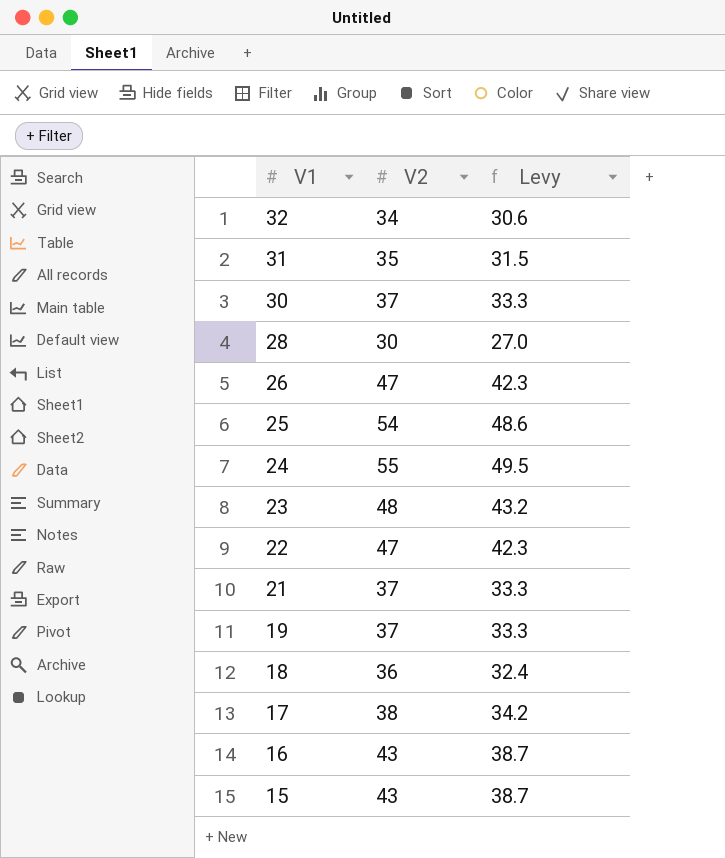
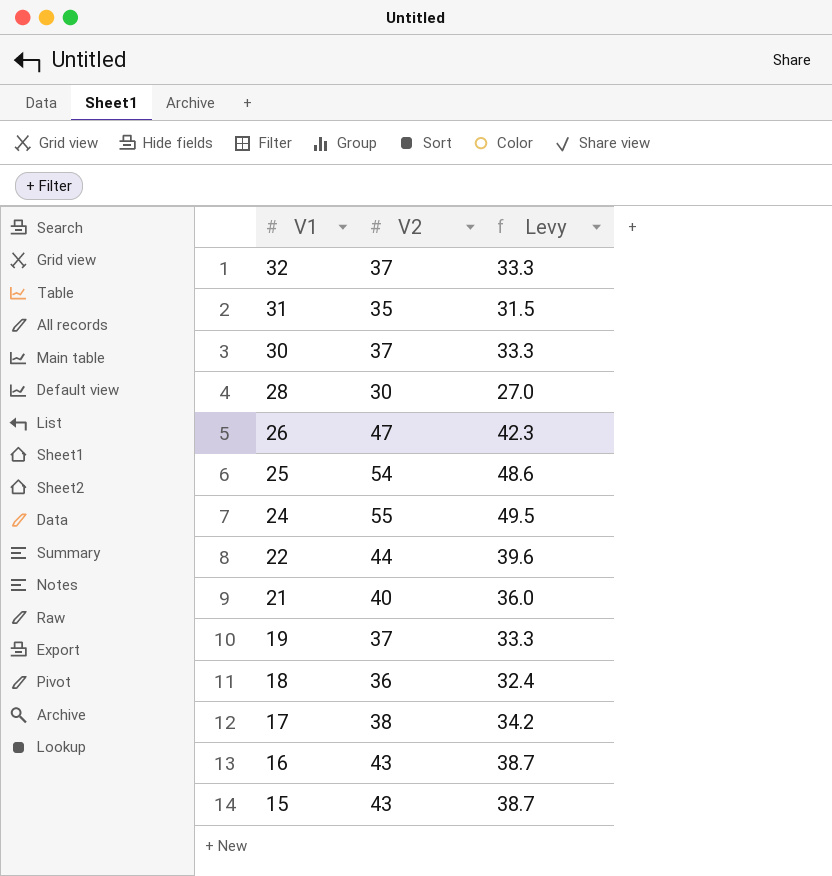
row 23: 48 | 43.2 -> none
32 | V2: 34 -> 37
32 | Levy: 30.6 -> 33.3
22 | V2: 47 -> 44
22 | Levy: 42.3 -> 39.6
21 | V2: 37 -> 40
21 | Levy: 33.3 -> 36.0

